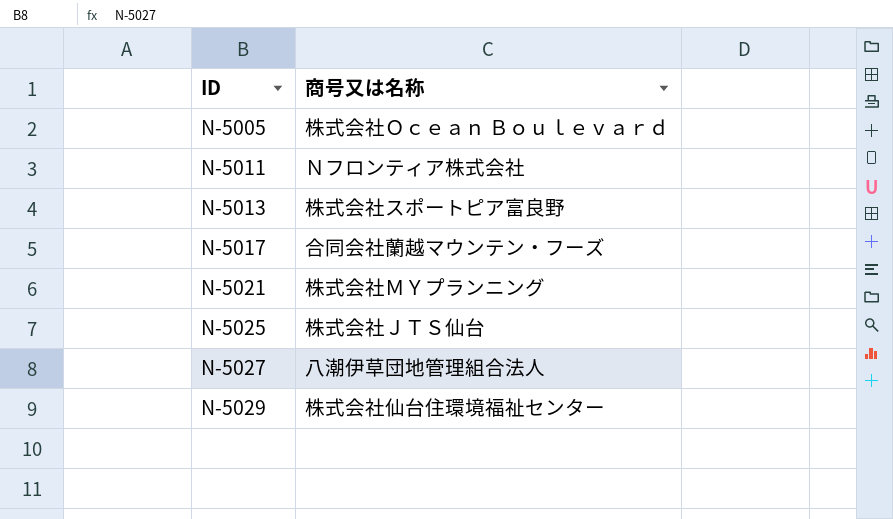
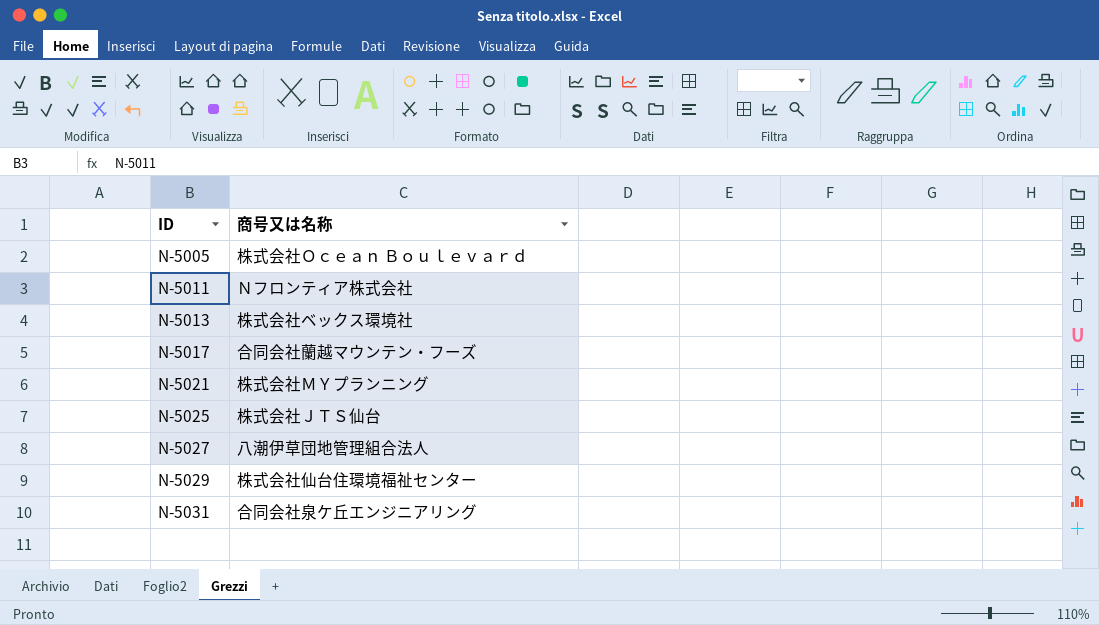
N-5013 | 商号又は名称: 株式会社スポートピア富良野 -> 株式会社ベックス環境社
row N-5031: none -> 合同会社泉ケ丘エンジニアリング

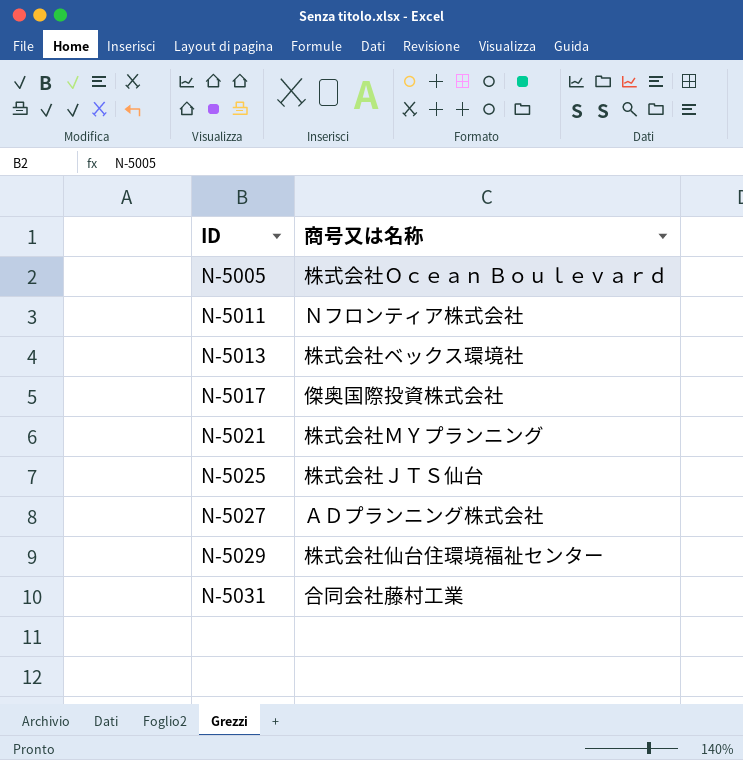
N-5017 | 商号又は名称: 合同会社蘭越マウンテン・フーズ -> 傑奥国際投資株式会社
N-5027 | 商号又は名称: 八潮伊草団地管理組合法人 -> ＡＤプランニング株式会社
N-5031 | 商号又は名称: 合同会社泉ケ丘エンジニアリング -> 合同会社藤村工業

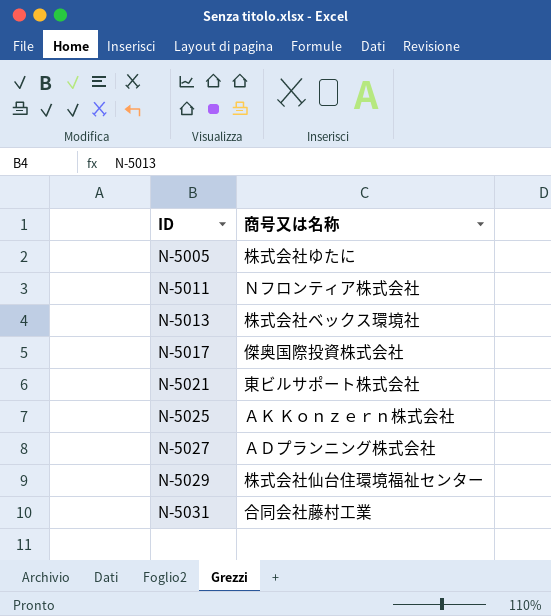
N-5005 | 商号又は名称: 株式会社Ｏｃｅａｎ Ｂｏｕｌｅｖａｒｄ -> 株式会社ゆたに
N-5021 | 商号又は名称: 株式会社ＭＹプランニング -> 東ビルサポート株式会社
N-5025 | 商号又は名称: 株式会社ＪＴＳ仙台 -> ＡＫ Ｋｏｎｚｅｒｎ株式会社

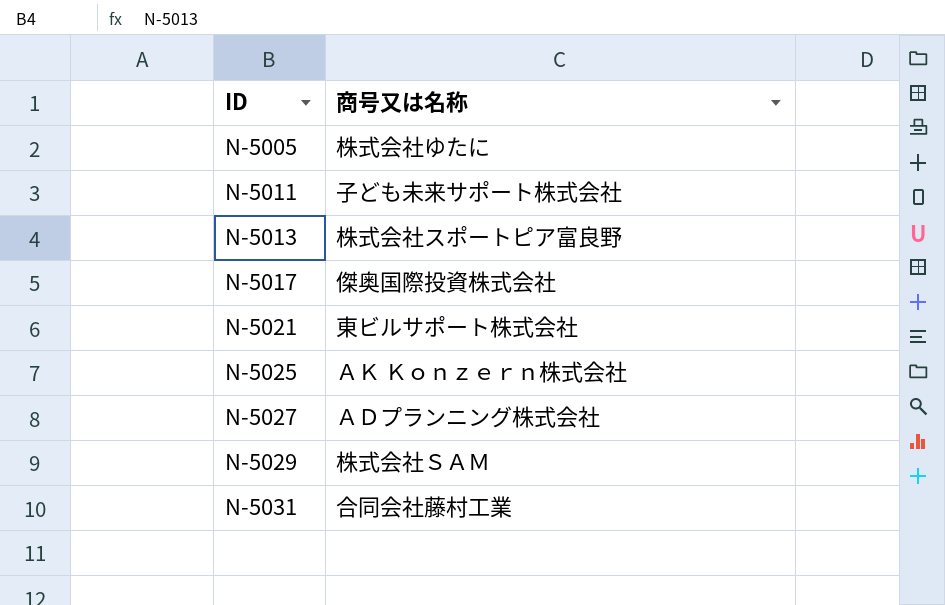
N-5011 | 商号又は名称: Ｎフロンティア株式会社 -> 子ども未来サポート株式会社
N-5013 | 商号又は名称: 株式会社ベックス環境社 -> 株式会社スポートピア富良野
N-5029 | 商号又は名称: 株式会社仙台住環境福祉センター -> 株式会社ＳＡＭ

